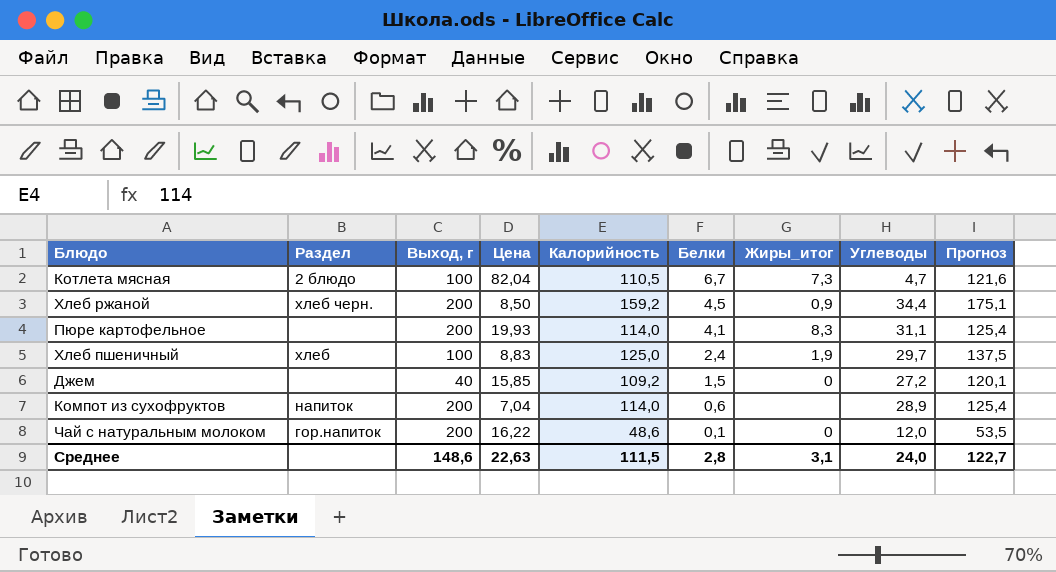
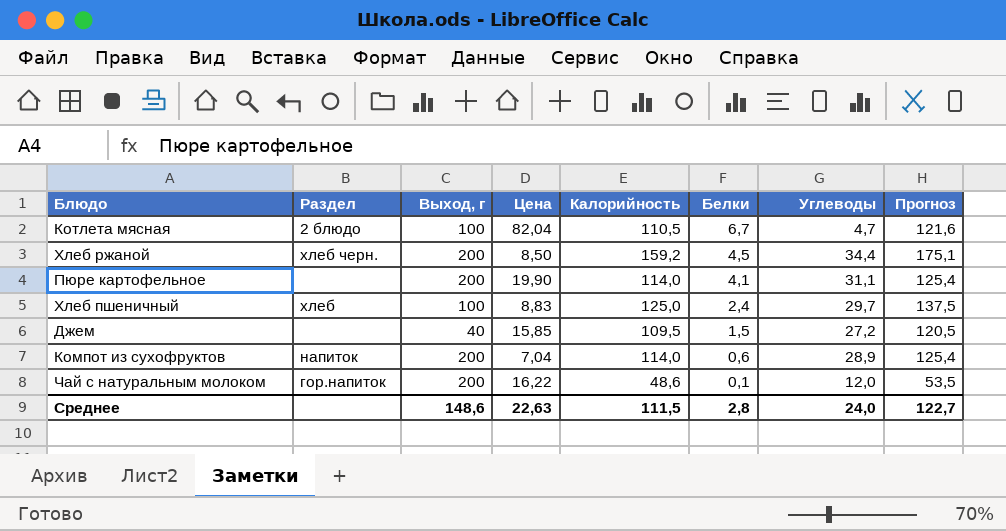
column Жиры_итог | position: 7 -> none
Пюре картофельное | Цена: 19,93 -> 19,90
Джем | Калорийность: 109,2 -> 109,5
Джем | Прогноз: 120,1 -> 120,5

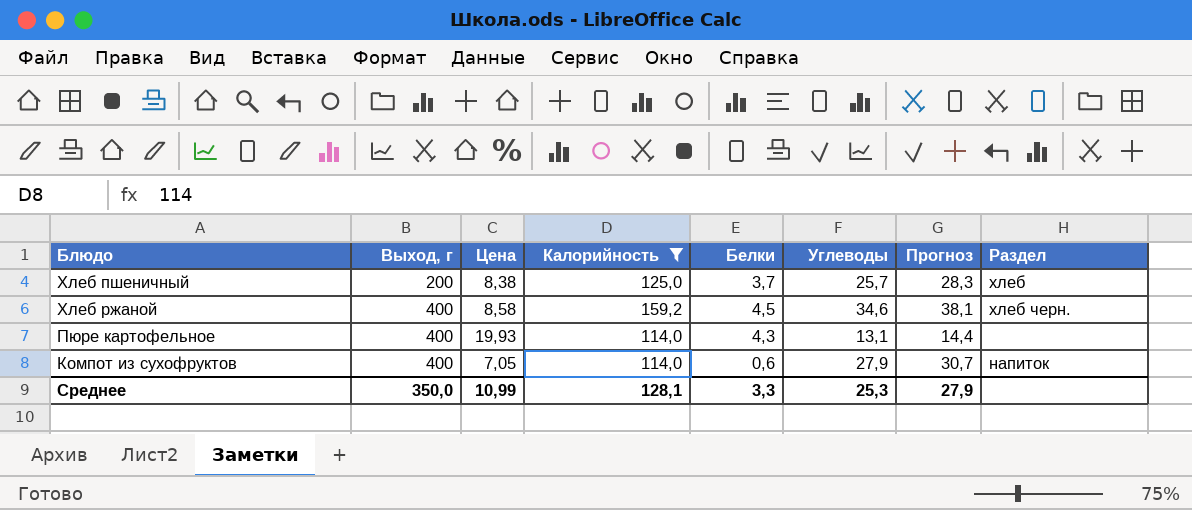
filter: none -> Калорийность >= 114,0
row order: Белки descending -> Выход, г ascending
column Прогноз | formula: [Калорийность] * 1,1 -> [Углеводы] * 1,1
column Раздел | position: 2 -> 8
Хлеб пшеничный | Выход, г: 100 -> 200
Хлеб пшеничный | Цена: 8,83 -> 8,38
Хлеб пшеничный | Белки: 2,4 -> 3,7
Хлеб пшеничный | Углеводы: 29,7 -> 25,7
Хлеб ржаной | Выход, г: 200 -> 400
Хлеб ржаной | Цена: 8,50 -> 8,58
Хлеб ржаной | Углеводы: 34,4 -> 34,6
Пюре картофельное | Выход, г: 200 -> 400
Пюре картофельное | Цена: 19,90 -> 19,93
Пюре картофельное | Белки: 4,1 -> 4,3
Пюре картофельное | Углеводы: 31,1 -> 13,1
Компот из сухофруктов | Выход, г: 200 -> 400
Компот из сухофруктов | Цена: 7,04 -> 7,05
Компот из сухофруктов | Углеводы: 28,9 -> 27,9
Среднее | Выход, г: 148,6 -> 350,0
Среднее | Цена: 22,63 -> 10,99
Среднее | Калорийность: 111,5 -> 128,1
Среднее | Белки: 2,8 -> 3,3
Среднее | Углеводы: 24,0 -> 25,3
Среднее | Прогноз: 122,7 -> 27,9

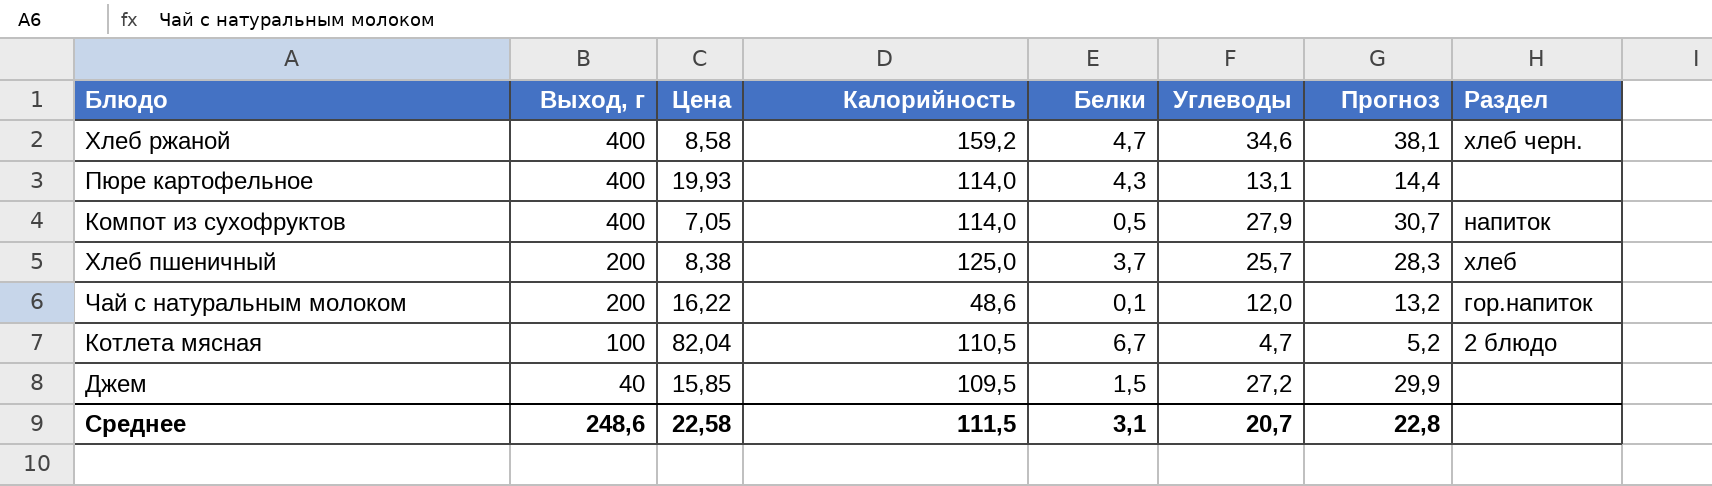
filter: Калорийность >= 114,0 -> none
row order: Выход, г ascending -> Выход, г descending
Хлеб ржаной | Белки: 4,5 -> 4,7
Компот из сухофруктов | Белки: 0,6 -> 0,5
Среднее | Выход, г: 350,0 -> 248,6
Среднее | Цена: 10,99 -> 22,58
Среднее | Калорийность: 128,1 -> 111,5
Среднее | Белки: 3,3 -> 3,1
Среднее | Углеводы: 25,3 -> 20,7
Среднее | Прогноз: 27,9 -> 22,8

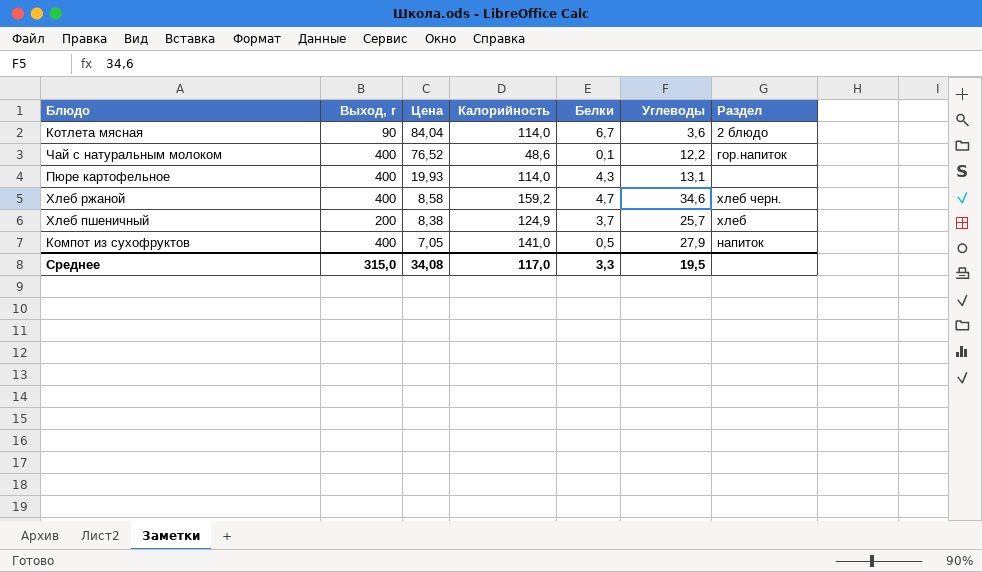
row order: Выход, г descending -> Цена descending
column Прогноз | formula: [Углеводы] * 1,1 -> none
row Джем: 40 | 15,85 | 109,5 | 1,5 | 27,2 | 29,9 | none -> none
Котлета мясная | Выход, г: 100 -> 90
Котлета мясная | Цена: 82,04 -> 84,04
Котлета мясная | Калорийность: 110,5 -> 114,0
Котлета мясная | Углеводы: 4,7 -> 3,6
Чай с натуральным молоком | Выход, г: 200 -> 400
Чай с натуральным молоком | Цена: 16,22 -> 76,52
Чай с натуральным молоком | Углеводы: 12,0 -> 12,2
Хлеб пшеничный | Калорийность: 125,0 -> 124,9
Компот из сухофруктов | Калорийность: 114,0 -> 141,0
Среднее | Выход, г: 248,6 -> 315,0
Среднее | Цена: 22,58 -> 34,08
Среднее | Калорийность: 111,5 -> 117,0
Среднее | Белки: 3,1 -> 3,3
Среднее | Углеводы: 20,7 -> 19,5

